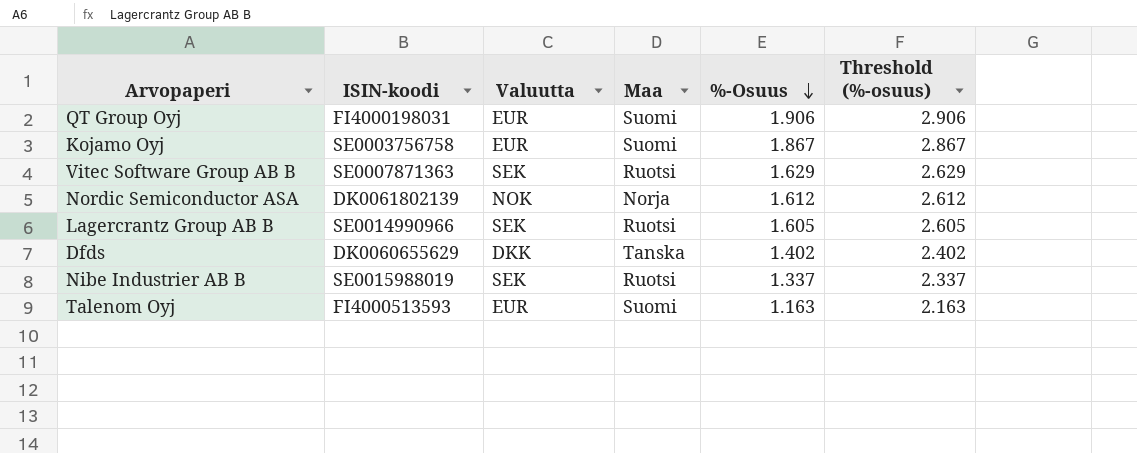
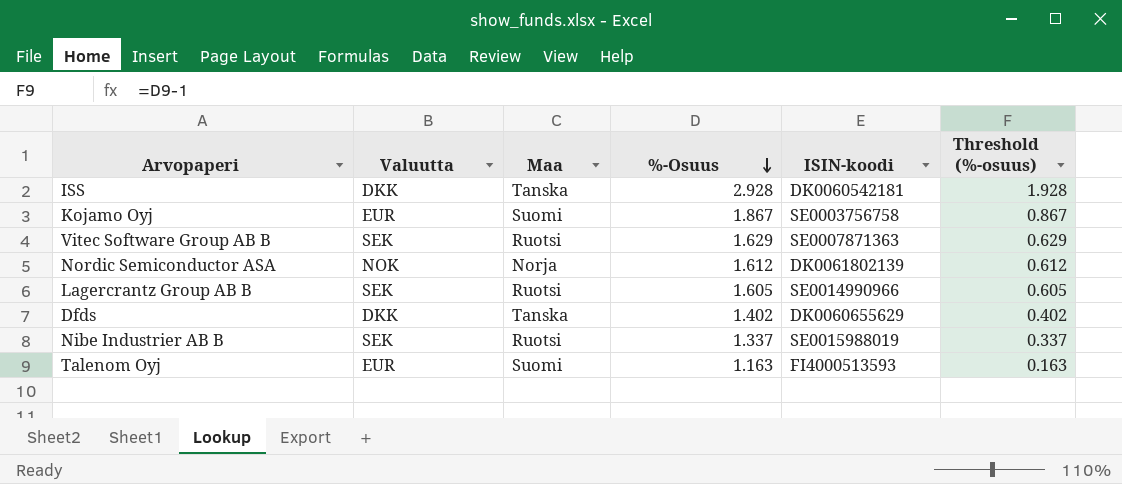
column ISIN-koodi | position: 2 -> 5
column Threshold (%-osuus) | formula: [%-Osuus] + 1 -> [%-Osuus] - 1
row QT Group Oyj: FI4000198031 | EUR | Suomi | 1.906 | 2.906 -> none
row ISS: none -> DKK | Tanska | 2.928 | DK0060542181 | 1.928

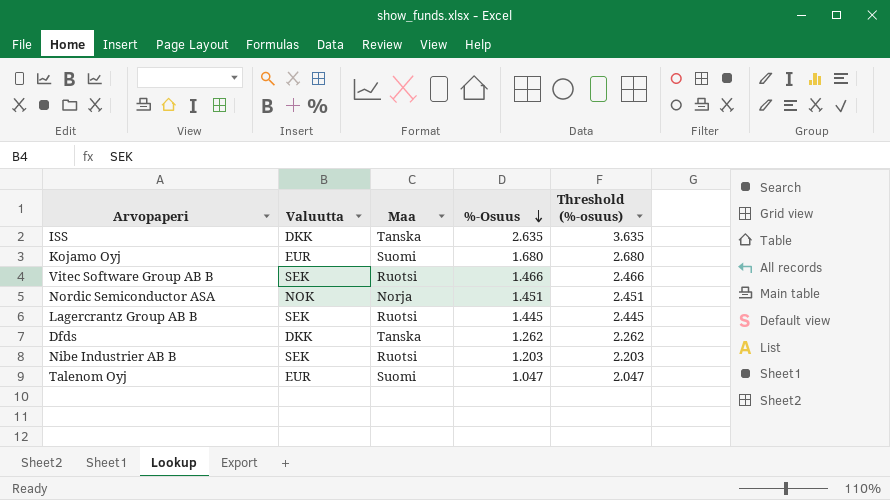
column ISIN-koodi | position: 5 -> none
column Threshold (%-osuus) | formula: [%-Osuus] - 1 -> [%-Osuus] + 1
ISS | %-Osuus: 2.928 -> 2.635
Kojamo Oyj | %-Osuus: 1.867 -> 1.680
Vitec Software Group AB B | %-Osuus: 1.629 -> 1.466
Nordic Semiconductor ASA | %-Osuus: 1.612 -> 1.451
Lagercrantz Group AB B | %-Osuus: 1.605 -> 1.445
Dfds | %-Osuus: 1.402 -> 1.262
Nibe Industrier AB B | %-Osuus: 1.337 -> 1.203
Talenom Oyj | %-Osuus: 1.163 -> 1.047

